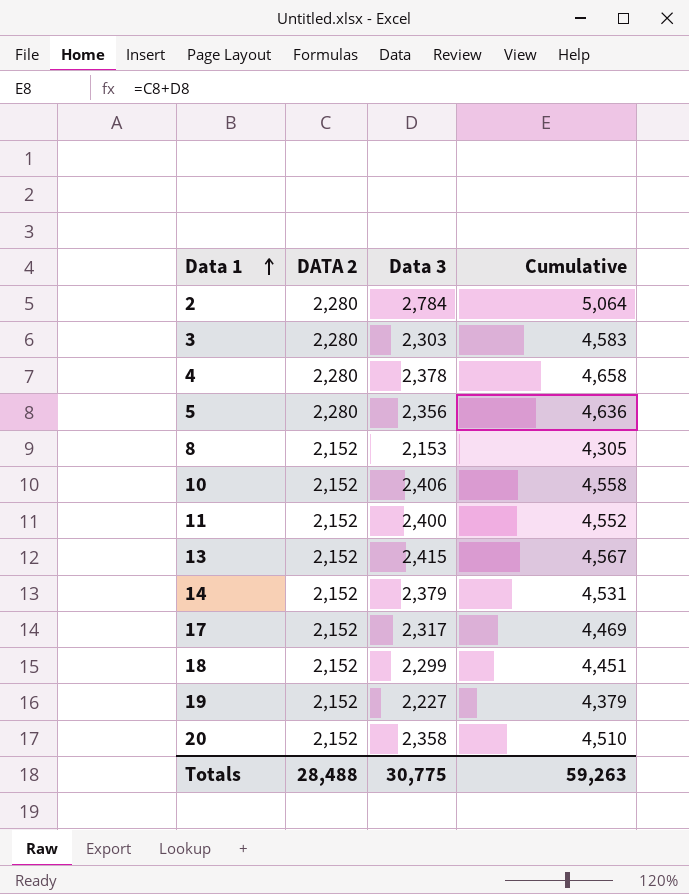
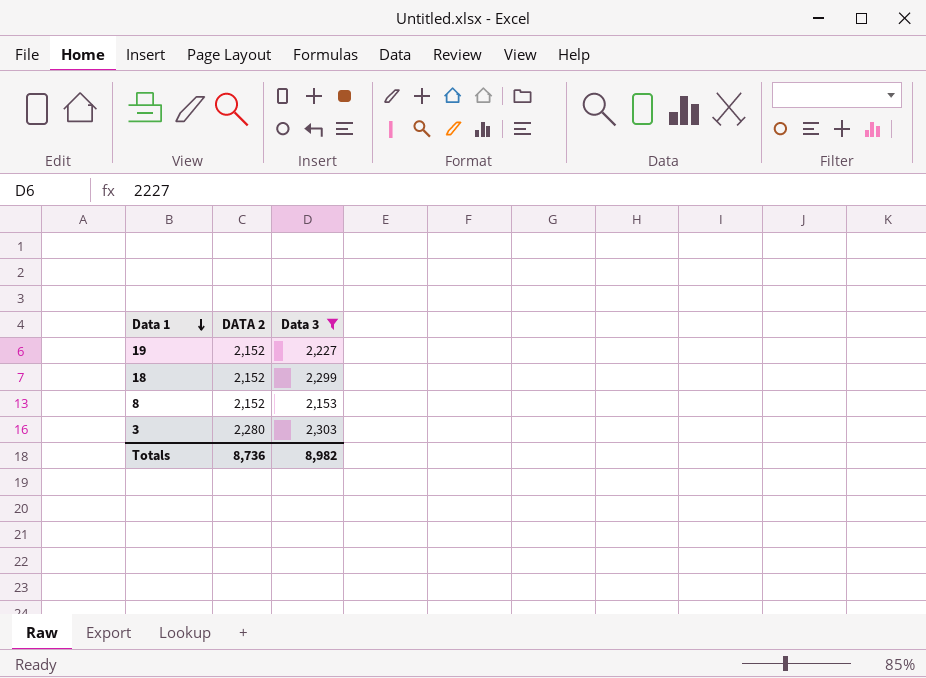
filter: none -> Data 3 <= 2,303
row order: Data 1 ascending -> Data 1 descending
column Cumulative | formula: [DATA 2] + [Data 3] -> none
Totals | DATA 2: 28,488 -> 8,736
Totals | Data 3: 30,775 -> 8,982

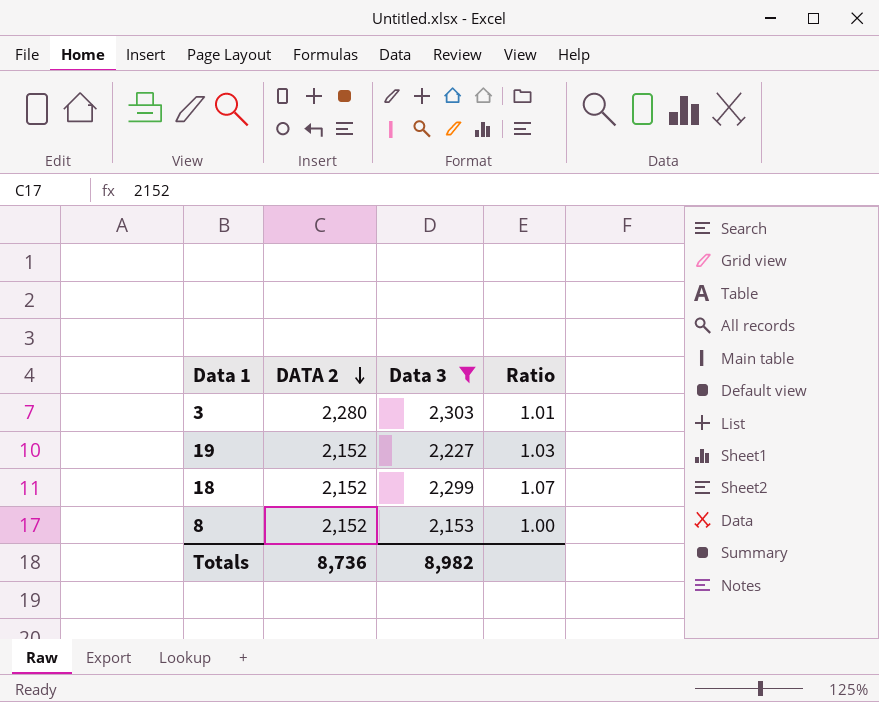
row order: Data 1 descending -> DATA 2 descending
column Ratio | formula: none -> [Data 3] / [DATA 2]

